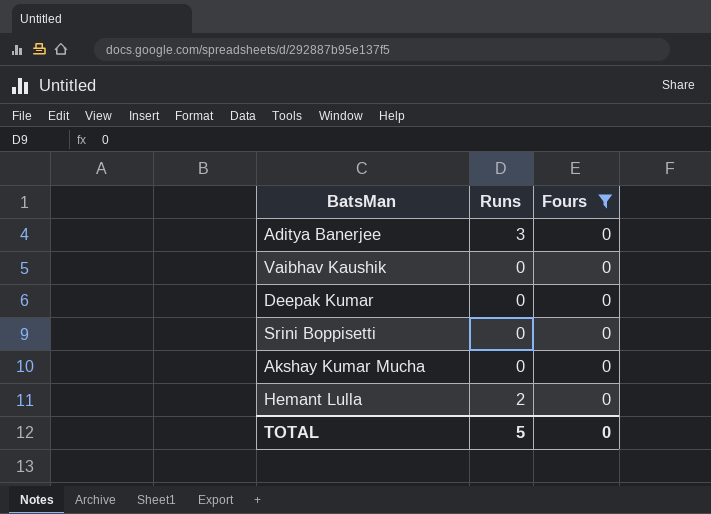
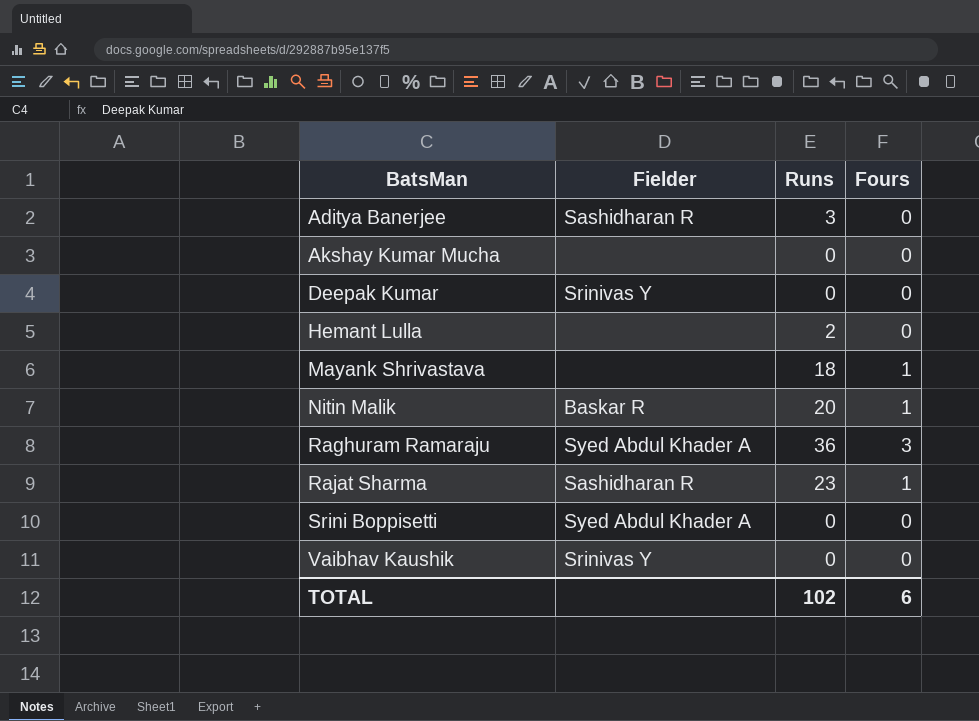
filter: Fours = 0 -> none
row order: none -> BatsMan ascending
column Fielder | position: none -> 2
TOTAL | Runs: 5 -> 102
TOTAL | Fours: 0 -> 6

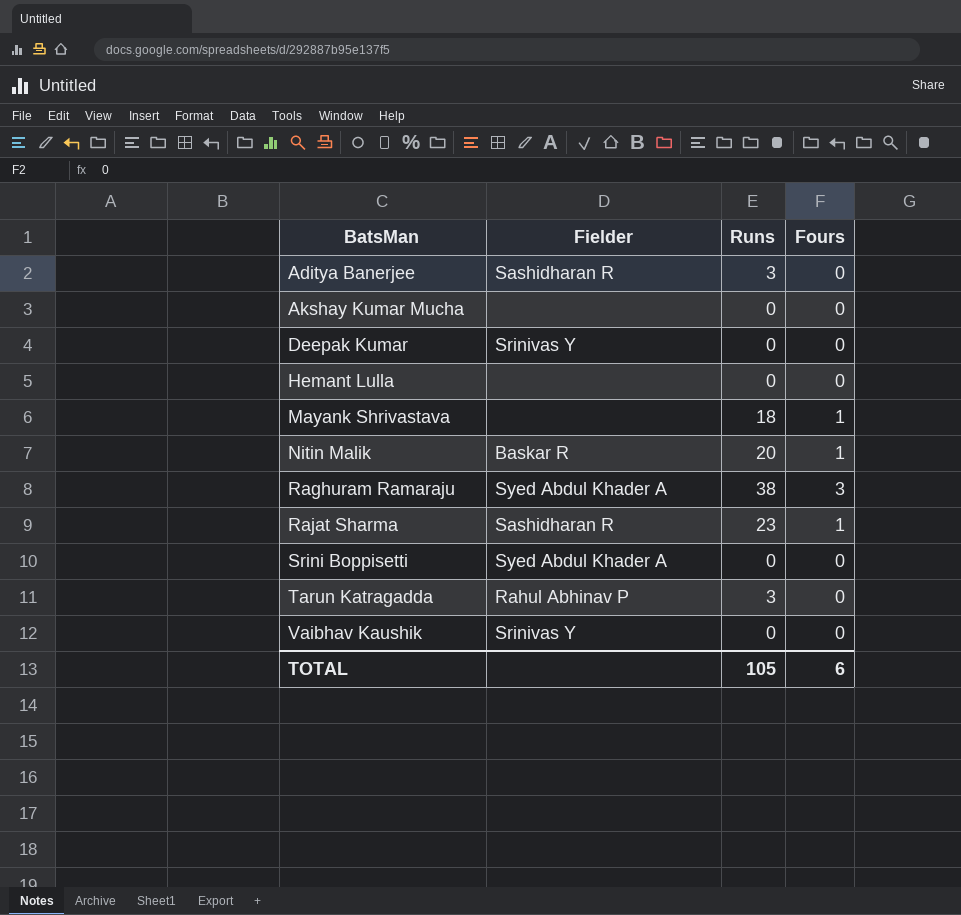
Hemant Lulla | Runs: 2 -> 0
Raghuram Ramaraju | Runs: 36 -> 38
row Tarun Katragadda: none -> Rahul Abhinav P | 3 | 0
TOTAL | Runs: 102 -> 105

